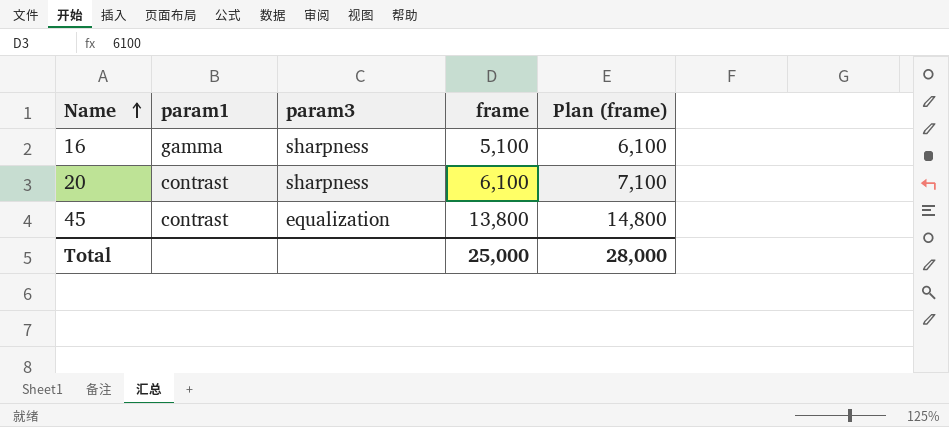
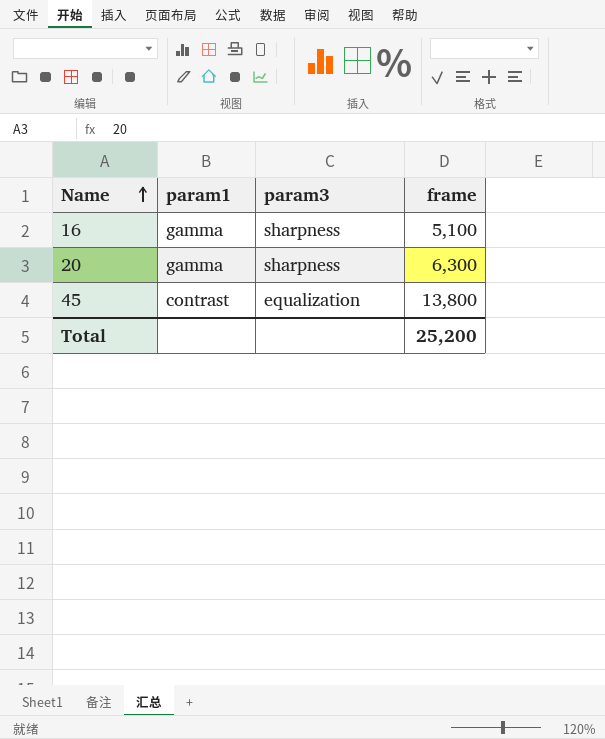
column Plan (frame) | formula: [frame] + 1000 -> none
20 | param1: contrast -> gamma
20 | frame: 6,100 -> 6,300
Total | frame: 25,000 -> 25,200

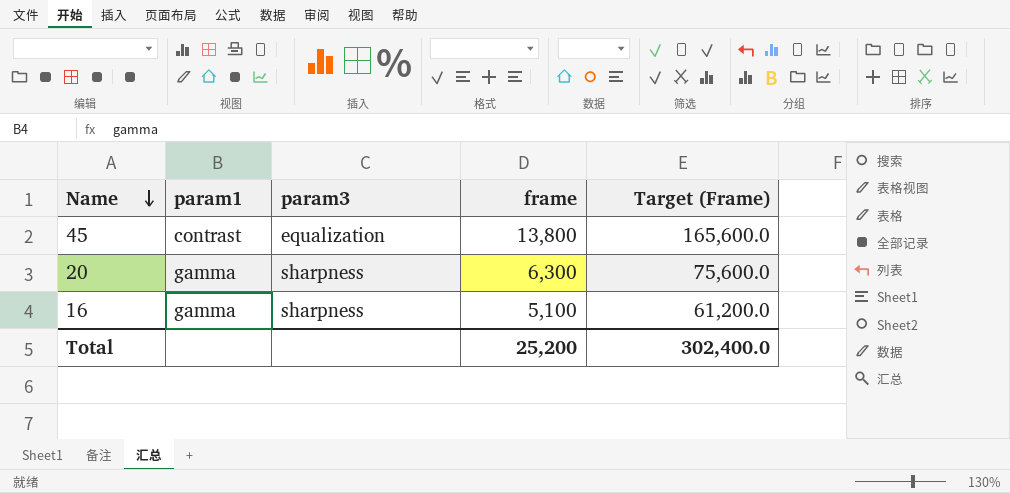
row order: Name ascending -> Name descending
column Target (Frame) | formula: none -> [frame] * 12

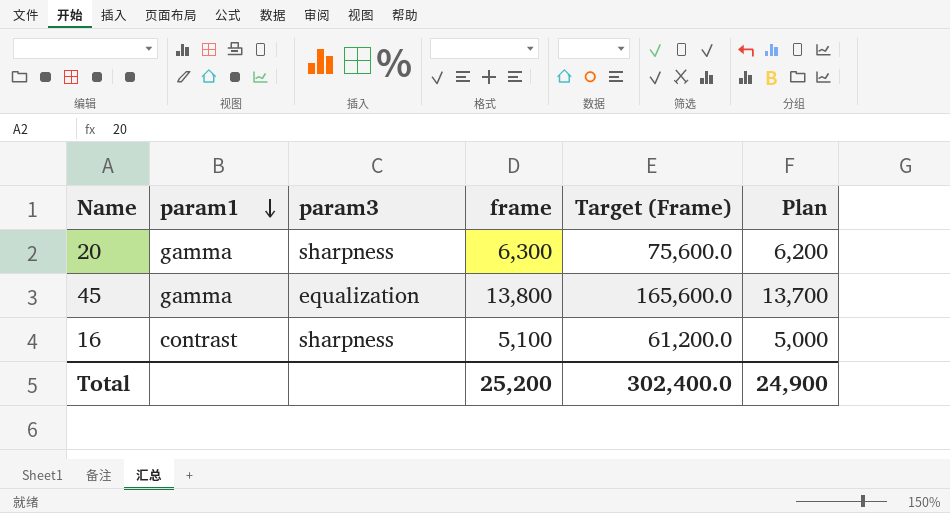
row order: Name descending -> param1 descending
column Plan | formula: none -> [frame] - 100
45 | param1: contrast -> gamma
16 | param1: gamma -> contrast

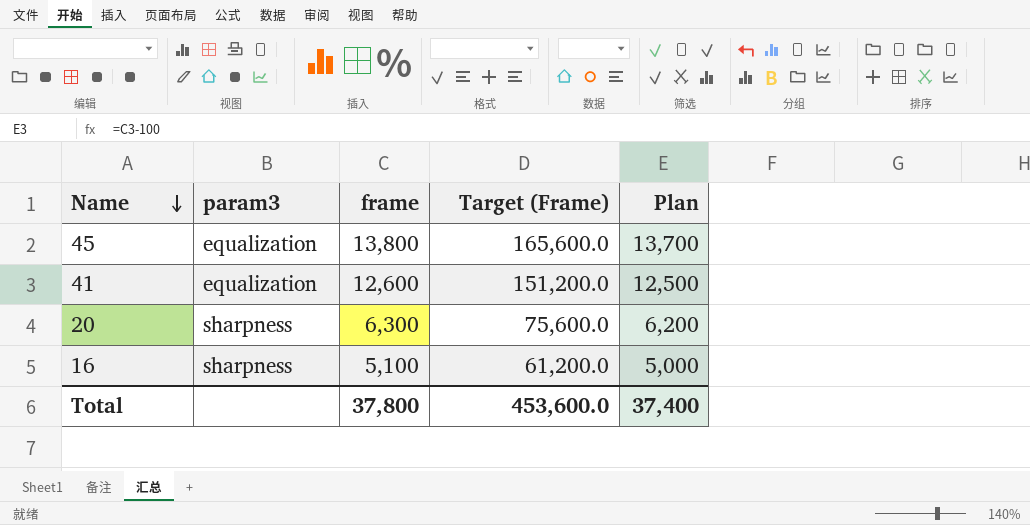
row order: param1 descending -> Name descending
column param1 | position: 2 -> none
row 41: none -> equalization | 12,600 | 151,200.0 | 12,500
Total | frame: 25,200 -> 37,800
Total | Target (Frame): 302,400.0 -> 453,600.0
Total | Plan: 24,900 -> 37,400

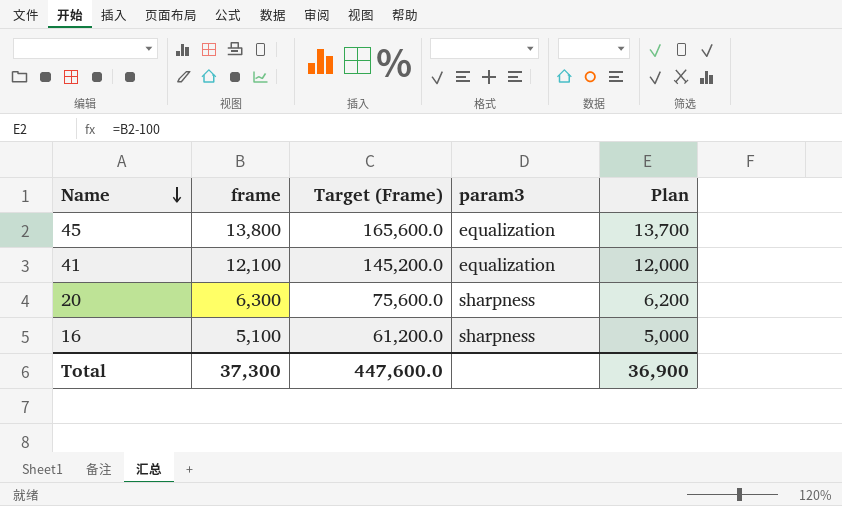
column param3 | position: 2 -> 4
41 | frame: 12,600 -> 12,100
41 | Target (Frame): 151,200.0 -> 145,200.0
41 | Plan: 12,500 -> 12,000
Total | frame: 37,800 -> 37,300
Total | Target (Frame): 453,600.0 -> 447,600.0
Total | Plan: 37,400 -> 36,900

